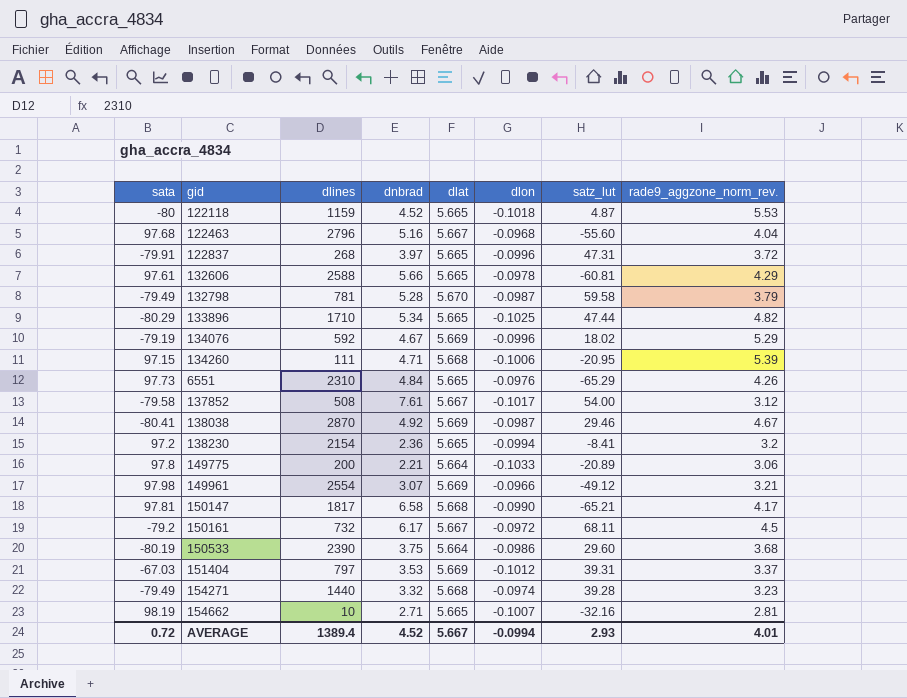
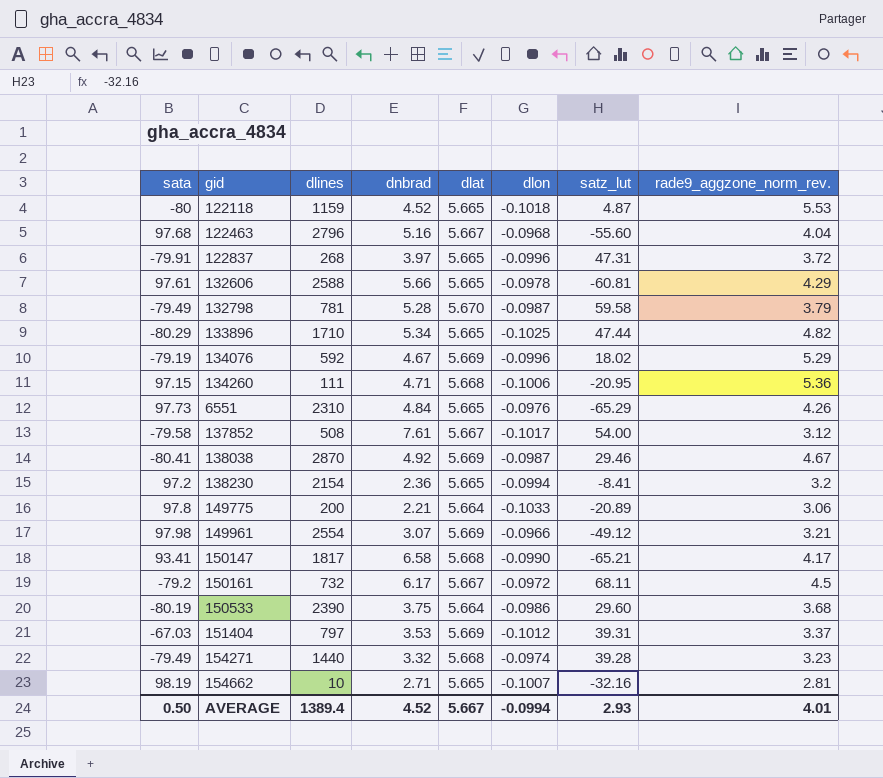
134260 | rade9_aggzone_norm_rev.: 5.39 -> 5.36
150147 | sata: 97.81 -> 93.41
AVERAGE | sata: 0.72 -> 0.50

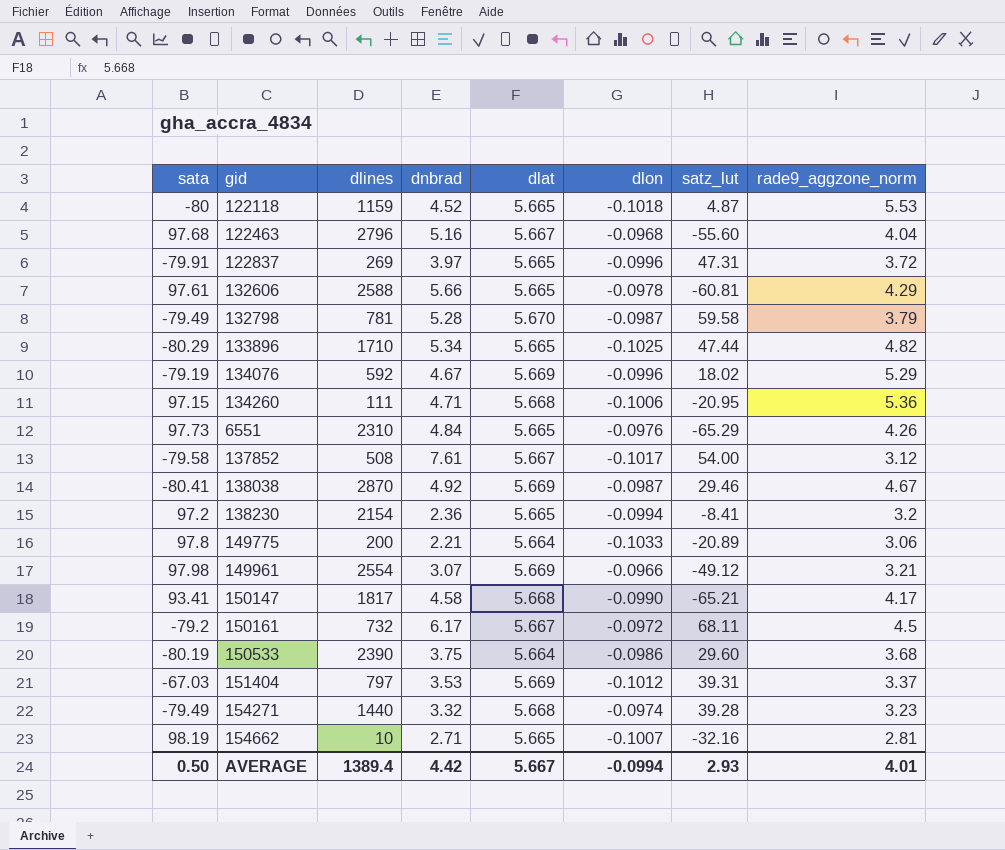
column name: rade9_aggzone_norm_rev. -> rade9_aggzone_norm
122837 | dlines: 268 -> 269
150147 | dnbrad: 6.58 -> 4.58
AVERAGE | dnbrad: 4.52 -> 4.42

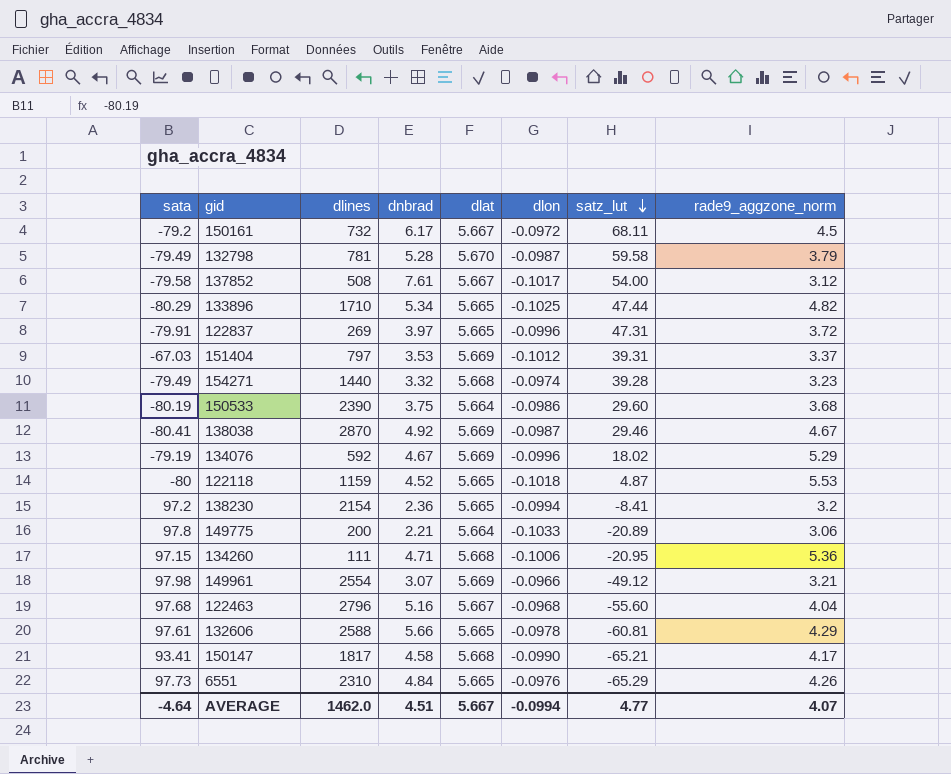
row order: none -> satz_lut descending
row 154662: 98.19 | 10 | 2.71 | 5.665 | -0.1007 | -32.16 | 2.81 -> none
AVERAGE | sata: 0.50 -> -4.64
AVERAGE | dlines: 1389.4 -> 1462.0
AVERAGE | dnbrad: 4.42 -> 4.51
AVERAGE | satz_lut: 2.93 -> 4.77
AVERAGE | rade9_aggzone_norm: 4.01 -> 4.07

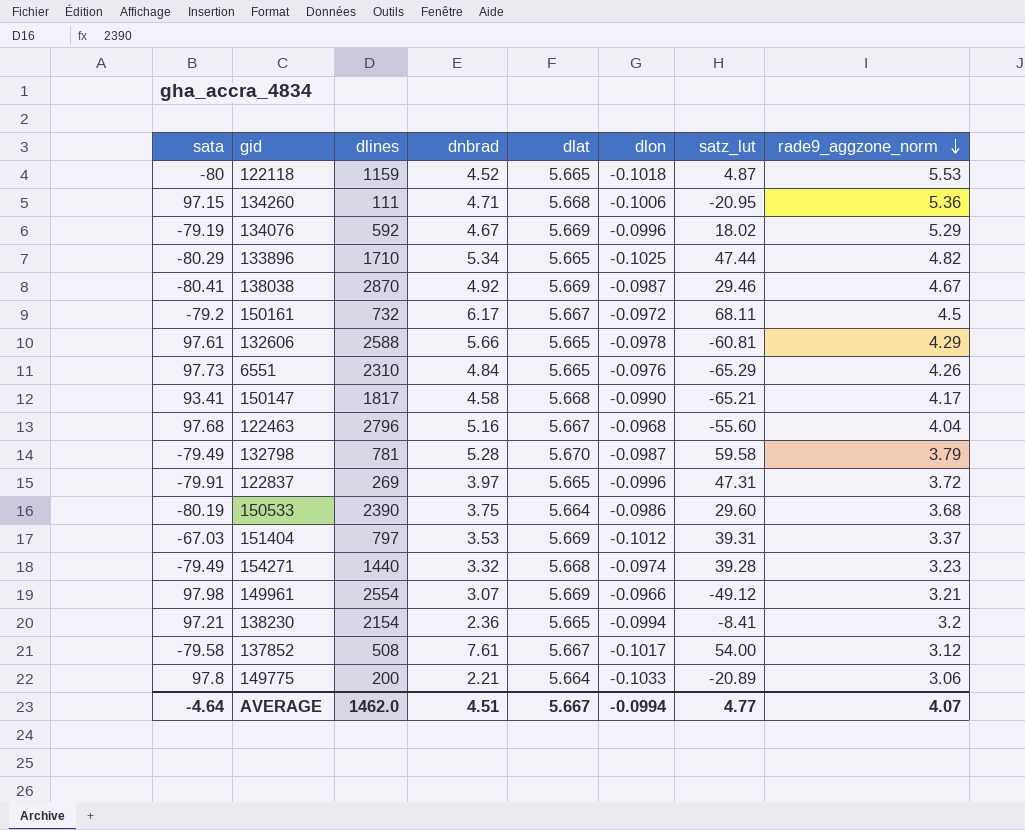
row order: satz_lut descending -> rade9_aggzone_norm descending
138230 | sata: 97.2 -> 97.21

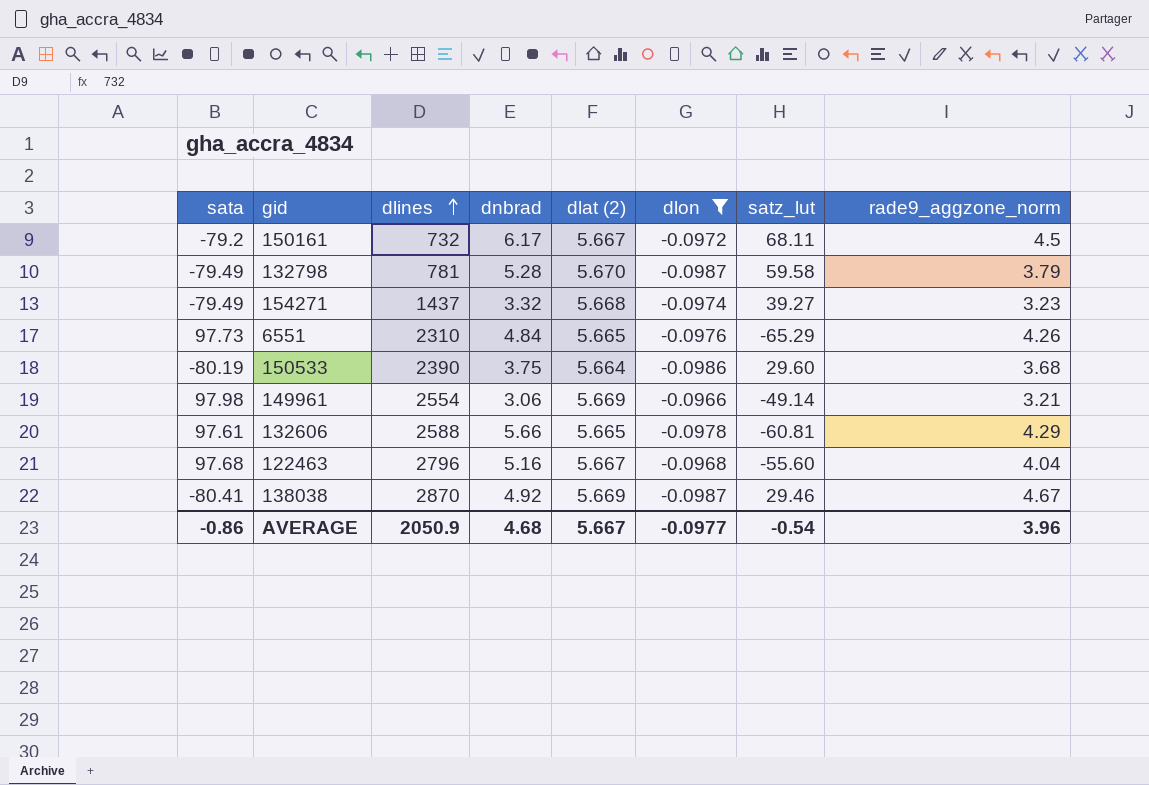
filter: none -> dlon >= -0.0987
row order: rade9_aggzone_norm descending -> dlines ascending
column name: dlat -> dlat (2)
154271 | dlines: 1440 -> 1437
154271 | satz_lut: 39.28 -> 39.27
149961 | dnbrad: 3.07 -> 3.06
149961 | satz_lut: -49.12 -> -49.14
AVERAGE | sata: -4.64 -> -0.86
AVERAGE | dlines: 1462.0 -> 2050.9
AVERAGE | dnbrad: 4.51 -> 4.68
AVERAGE | dlon: -0.0994 -> -0.0977
AVERAGE | satz_lut: 4.77 -> -0.54
AVERAGE | rade9_aggzone_norm: 4.07 -> 3.96

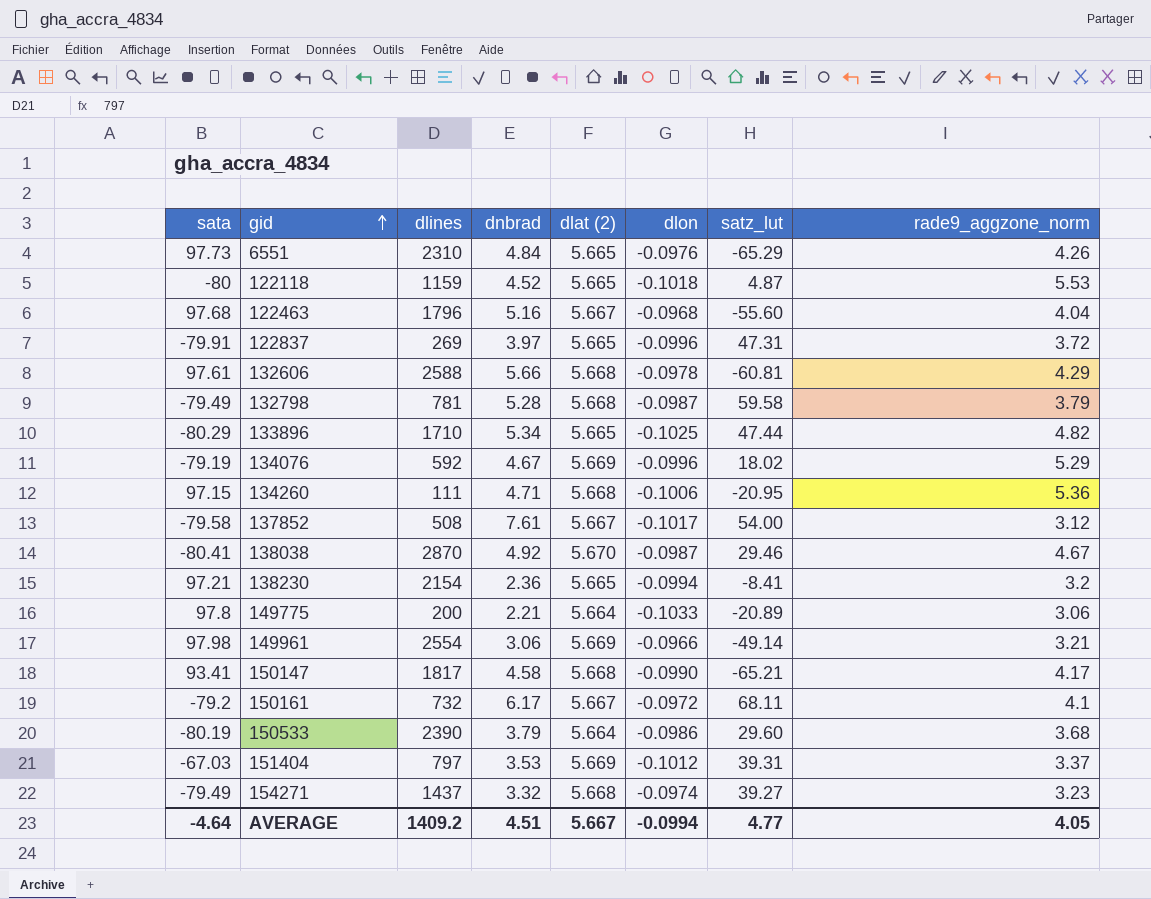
filter: dlon >= -0.0987 -> none
row order: dlines ascending -> gid ascending
122463 | dlines: 2796 -> 1796
132606 | dlat (2): 5.665 -> 5.668
132798 | dlat (2): 5.670 -> 5.668
138038 | dlat (2): 5.669 -> 5.670
150161 | rade9_aggzone_norm: 4.5 -> 4.1
150533 | dnbrad: 3.75 -> 3.79
AVERAGE | sata: -0.86 -> -4.64
AVERAGE | dlines: 2050.9 -> 1409.2
AVERAGE | dnbrad: 4.68 -> 4.51
AVERAGE | dlon: -0.0977 -> -0.0994
AVERAGE | satz_lut: -0.54 -> 4.77
AVERAGE | rade9_aggzone_norm: 3.96 -> 4.05

